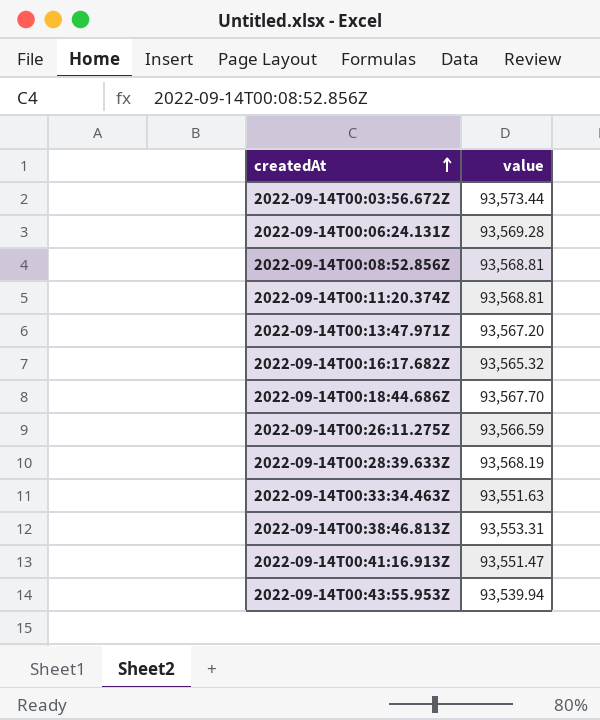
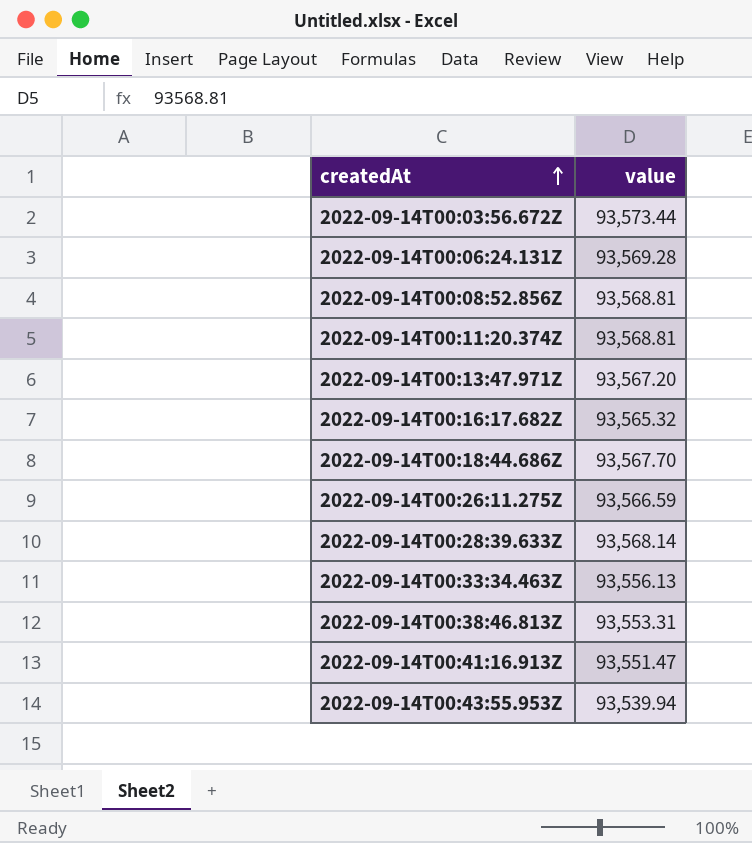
2022-09-14T00:28:39.633Z | value: 93,568.19 -> 93,568.14
2022-09-14T00:33:34.463Z | value: 93,551.63 -> 93,556.13

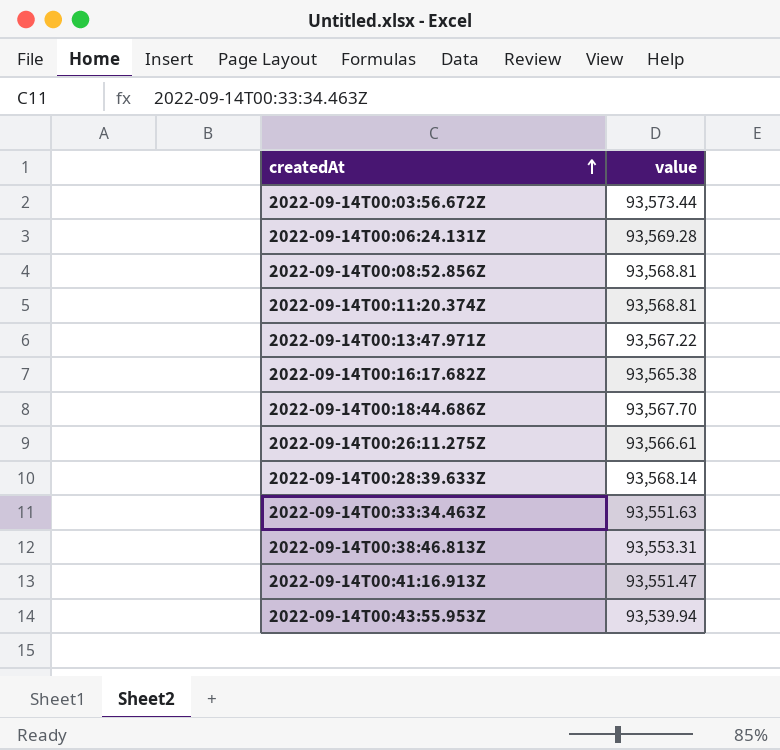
2022-09-14T00:13:47.971Z | value: 93,567.20 -> 93,567.22
2022-09-14T00:16:17.682Z | value: 93,565.32 -> 93,565.38
2022-09-14T00:26:11.275Z | value: 93,566.59 -> 93,566.61
2022-09-14T00:33:34.463Z | value: 93,556.13 -> 93,551.63

